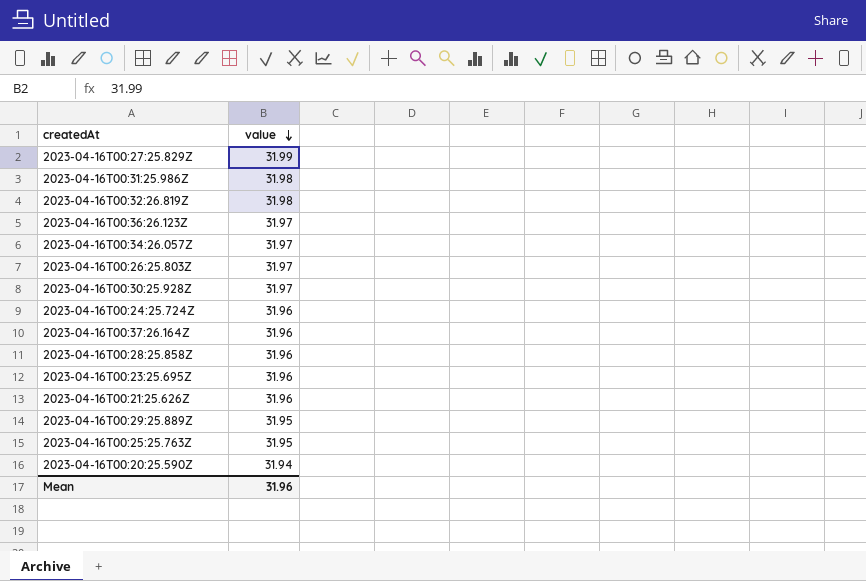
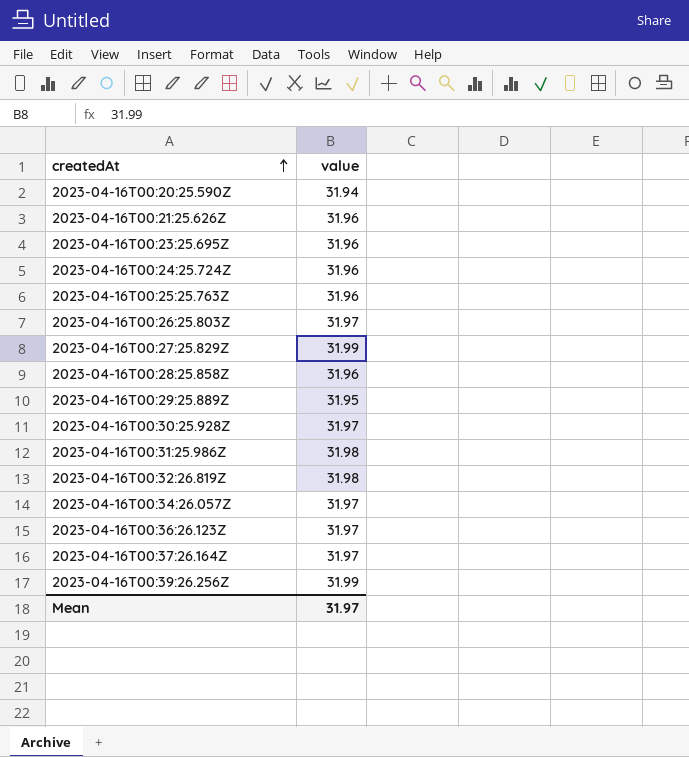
row order: value descending -> createdAt ascending
2023-04-16T00:25:25.763Z | value: 31.95 -> 31.96
2023-04-16T00:37:26.164Z | value: 31.96 -> 31.97
row 2023-04-16T00:39:26.256Z: none -> 31.99
Mean | value: 31.96 -> 31.97

